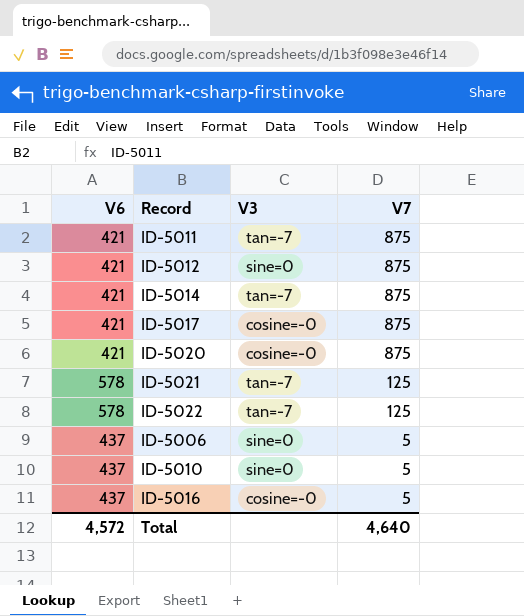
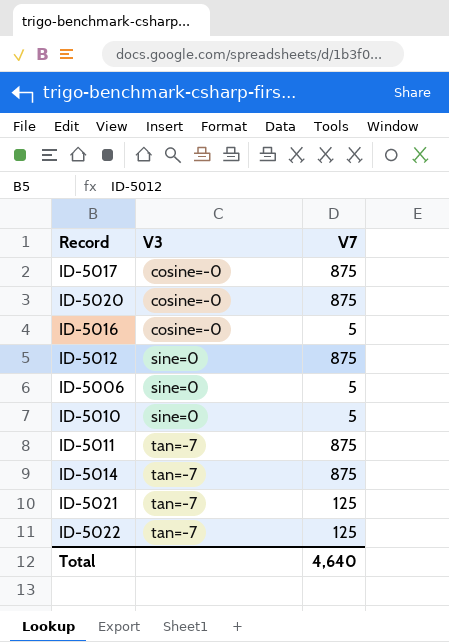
row order: V7 descending -> V3 ascending
column V6 | position: 1 -> none

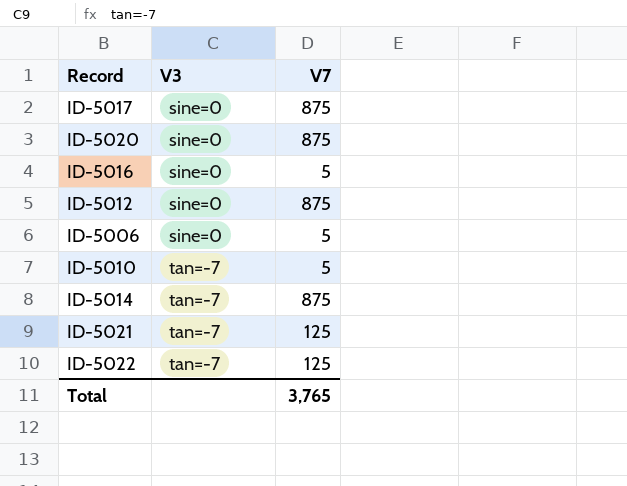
row ID-5011: tan=-7 | 875 -> none
ID-5017 | V3: cosine=-0 -> sine=0
ID-5020 | V3: cosine=-0 -> sine=0
ID-5016 | V3: cosine=-0 -> sine=0
ID-5010 | V3: sine=0 -> tan=-7
Total | V7: 4,640 -> 3,765

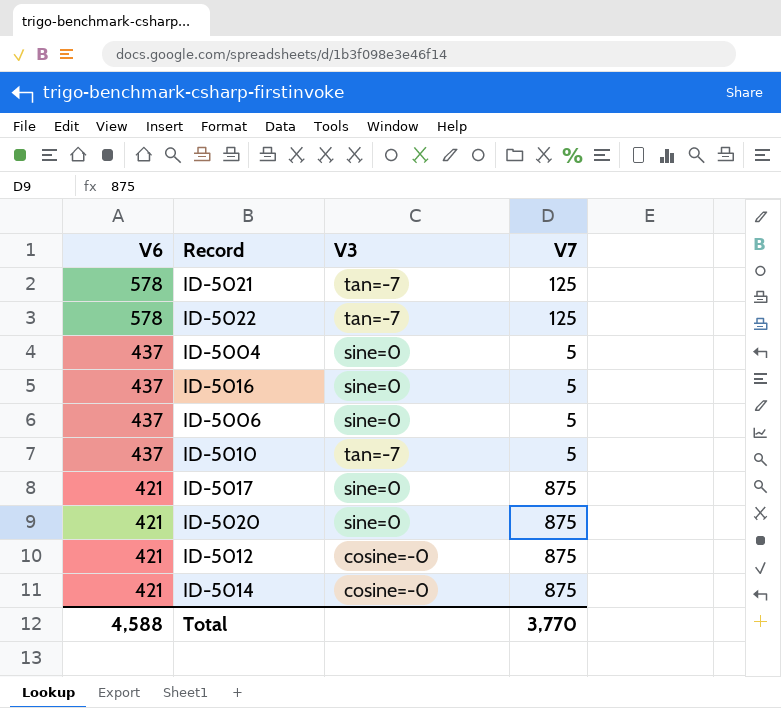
row order: V3 ascending -> V6 descending
column V6 | position: none -> 1
row ID-5004: none -> 437 | sine=0 | 5
ID-5012 | V3: sine=0 -> cosine=-0
ID-5014 | V3: tan=-7 -> cosine=-0
Total | V7: 3,765 -> 3,770

